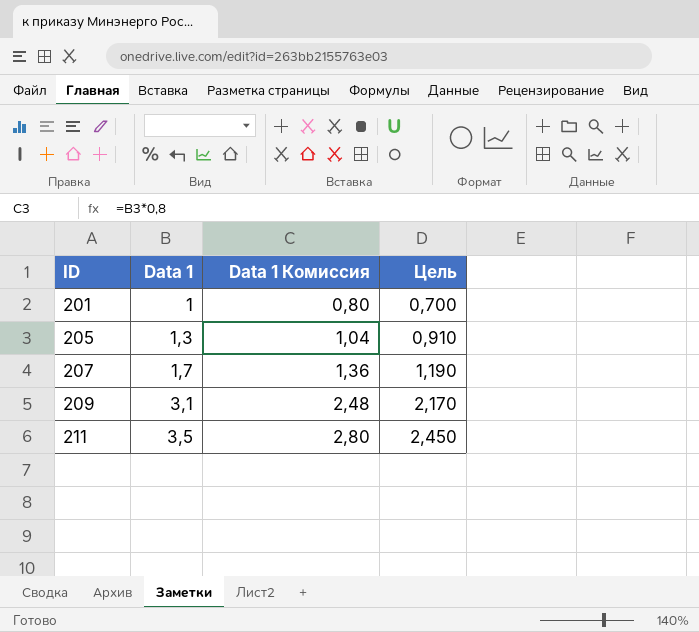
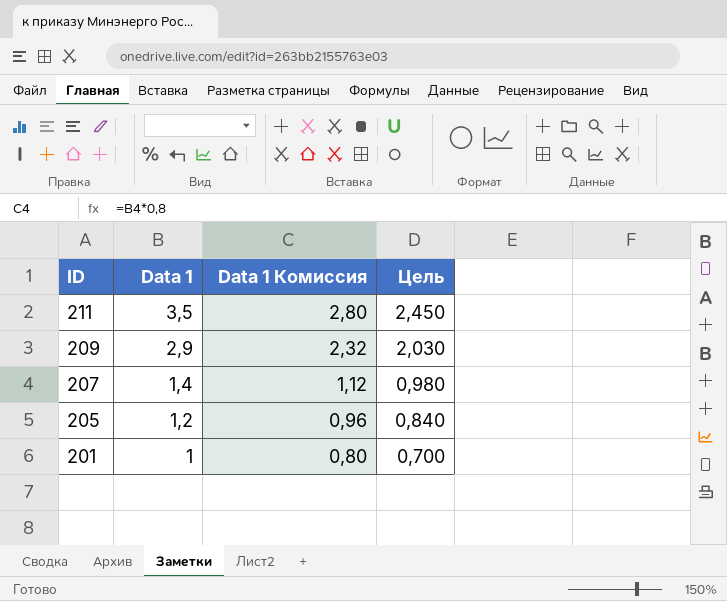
row order: ID ascending -> ID descending
209 | Data 1: 3,1 -> 2,9
209 | Data 1 Комиссия: 2,48 -> 2,32
209 | Цель: 2,170 -> 2,030
207 | Data 1: 1,7 -> 1,4
207 | Data 1 Комиссия: 1,36 -> 1,12
207 | Цель: 1,190 -> 0,980
205 | Data 1: 1,3 -> 1,2
205 | Data 1 Комиссия: 1,04 -> 0,96
205 | Цель: 0,910 -> 0,840

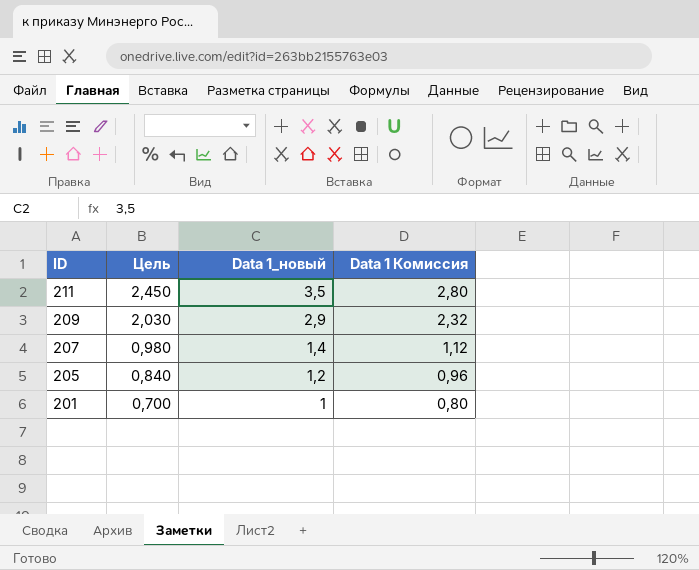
column Цель | position: 4 -> 2
column name: Data 1 -> Data 1_новый

